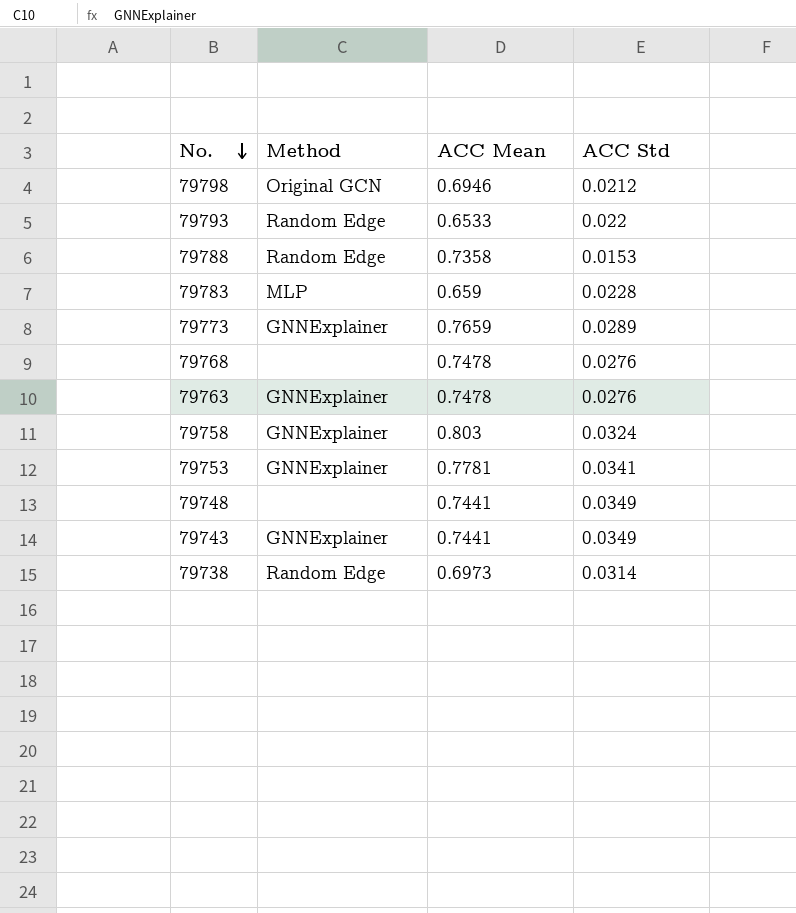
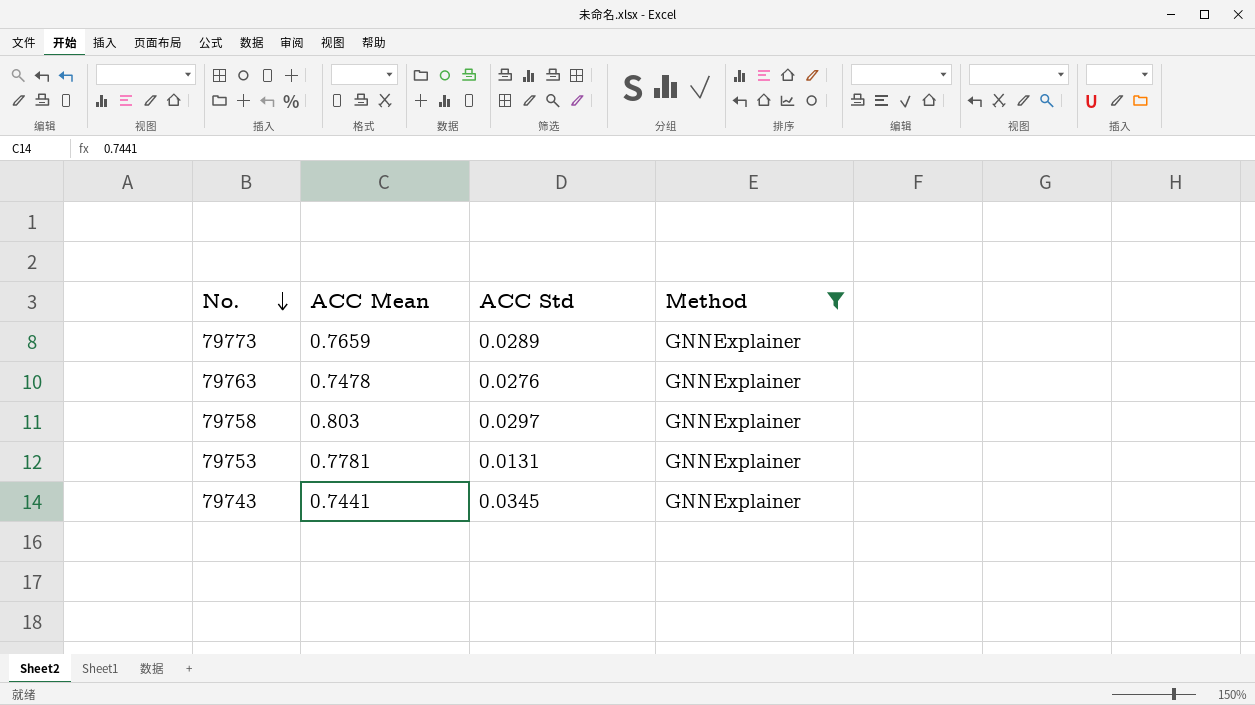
filter: none -> Method = GNNExplainer
column Method | position: 2 -> 4
79758 | ACC Std: 0.0324 -> 0.0297
79753 | ACC Std: 0.0341 -> 0.0131
79743 | ACC Std: 0.0349 -> 0.0345

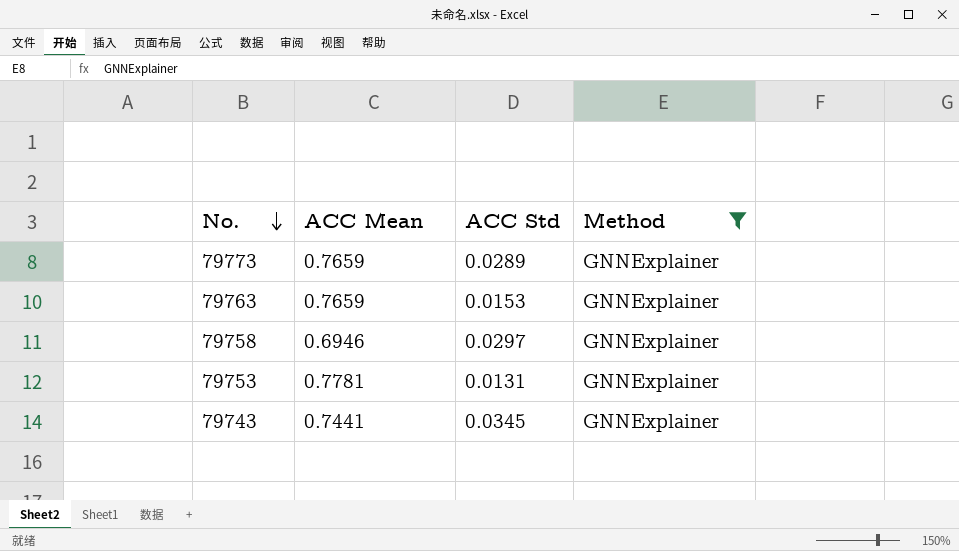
79763 | ACC Mean: 0.7478 -> 0.7659
79763 | ACC Std: 0.0276 -> 0.0153
79758 | ACC Mean: 0.803 -> 0.6946

